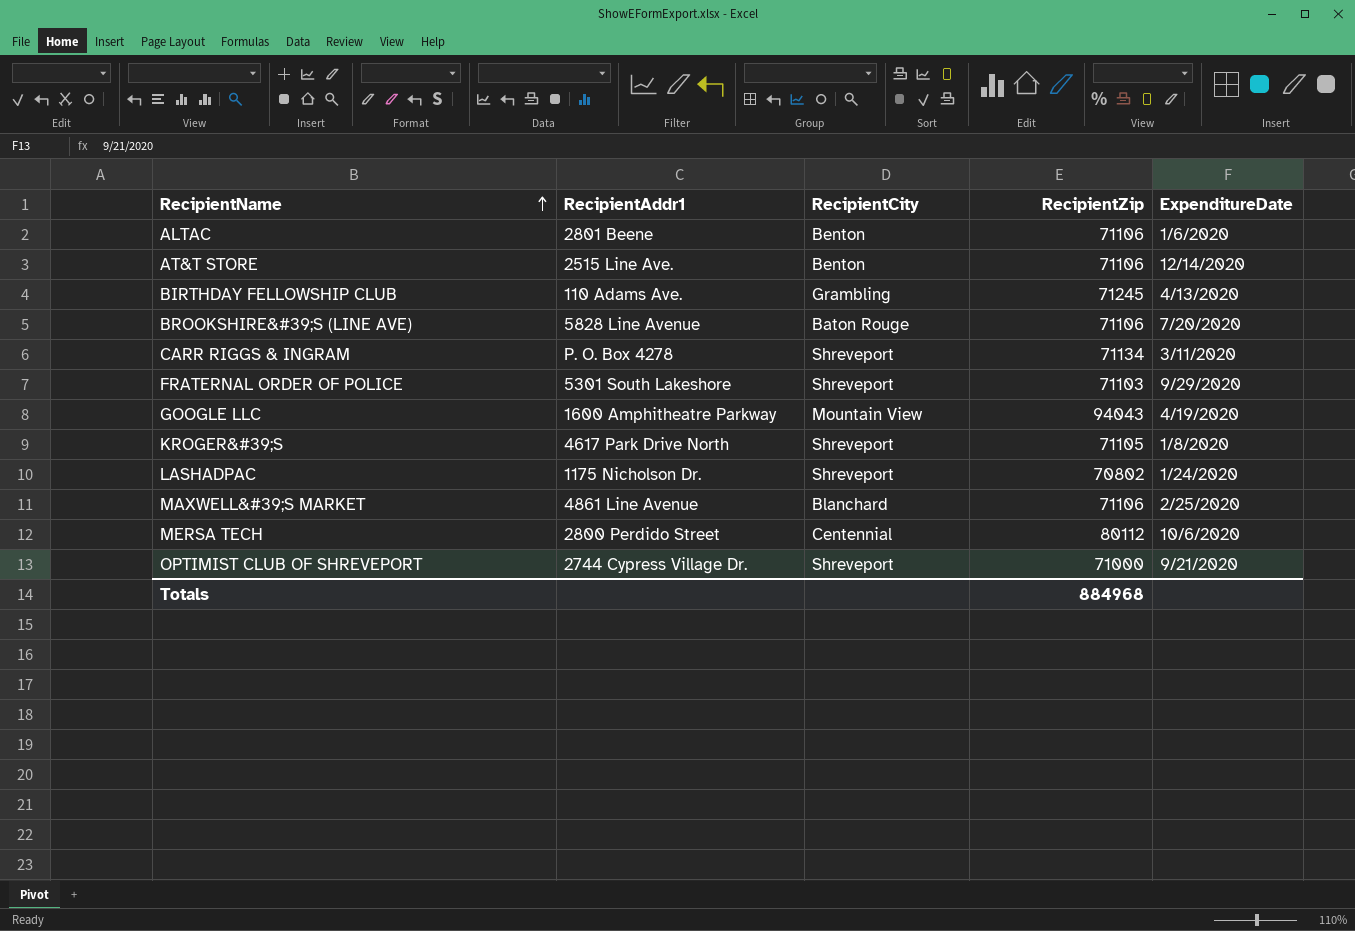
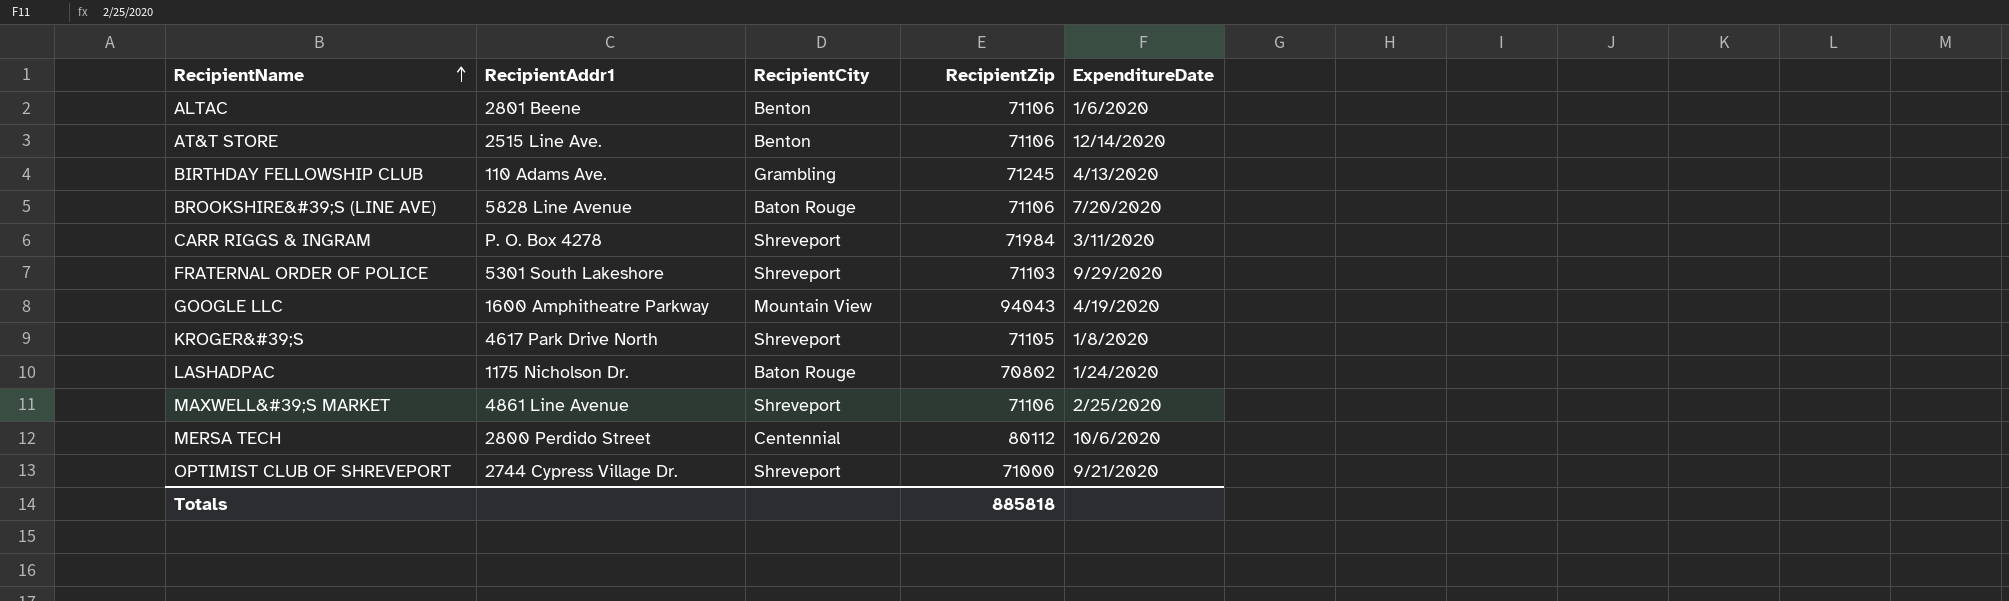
CARR RIGGS & INGRAM | RecipientZip: 71134 -> 71984
LASHADPAC | RecipientCity: Shreveport -> Baton Rouge
MAXWELL&#39;S MARKET | RecipientCity: Blanchard -> Shreveport
Totals | RecipientZip: 884968 -> 885818

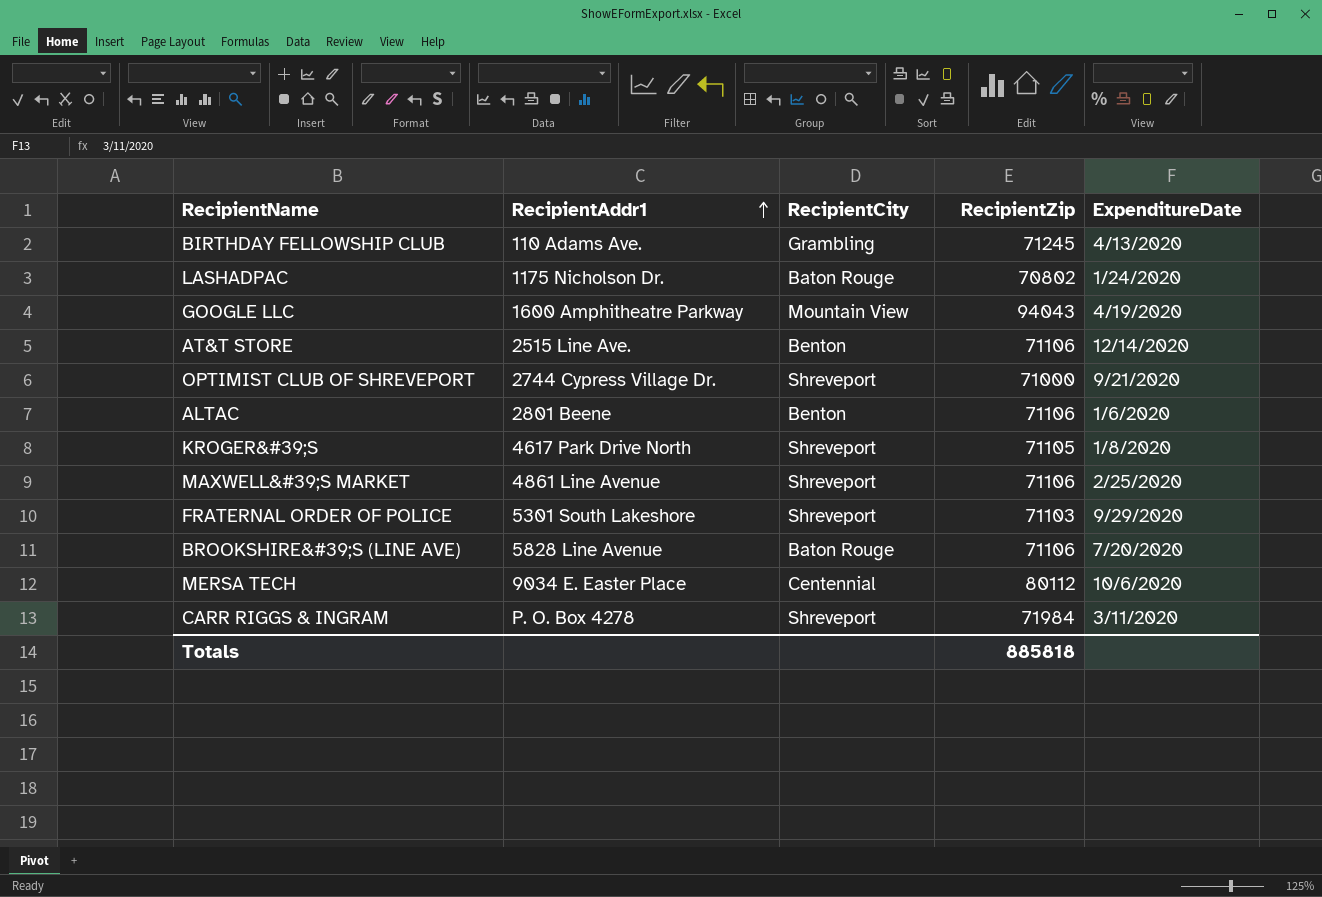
row order: RecipientName ascending -> RecipientAddr1 ascending
MERSA TECH | RecipientAddr1: 2800 Perdido Street -> 9034 E. Easter Place

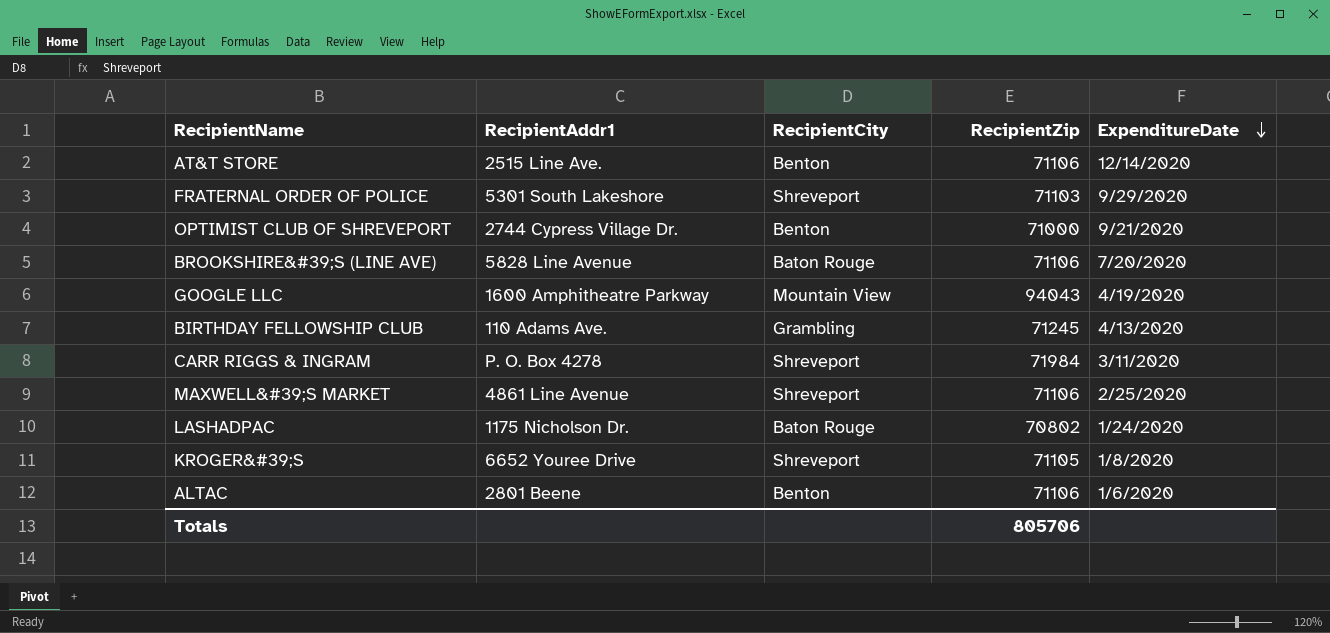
row order: RecipientAddr1 ascending -> ExpenditureDate descending
row MERSA TECH: 9034 E. Easter Place | Centennial | 80112 | 10/6/2020 -> none
OPTIMIST CLUB OF SHREVEPORT | RecipientCity: Shreveport -> Benton
KROGER&#39;S | RecipientAddr1: 4617 Park Drive North -> 6652 Youree Drive
Totals | RecipientZip: 885818 -> 805706

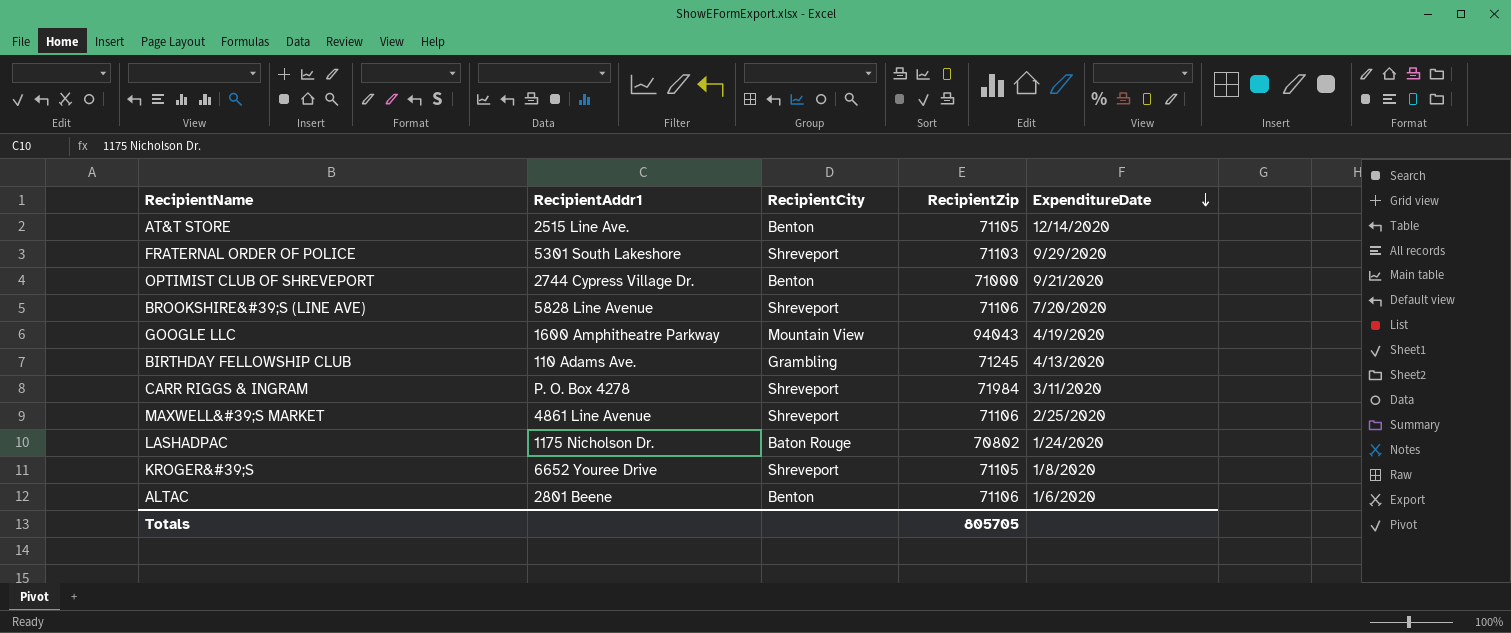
AT&T STORE | RecipientZip: 71106 -> 71105
BROOKSHIRE&#39;S (LINE AVE) | RecipientCity: Baton Rouge -> Shreveport
Totals | RecipientZip: 805706 -> 805705

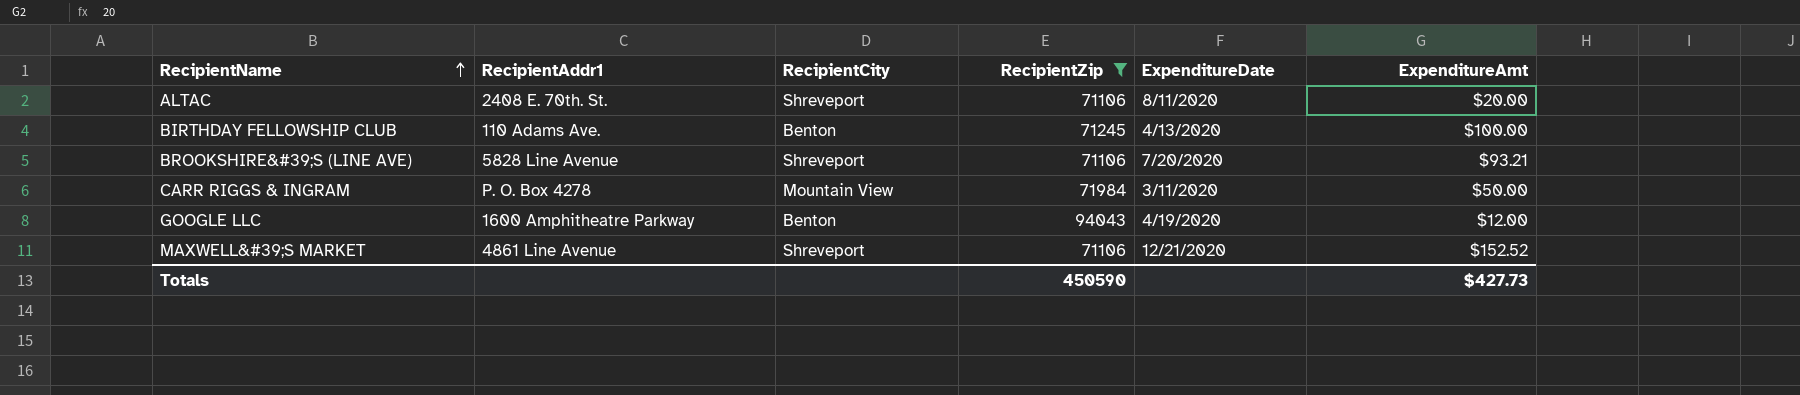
filter: none -> RecipientZip >= 71106
row order: ExpenditureDate descending -> RecipientName ascending
column ExpenditureAmt | position: none -> 6
ALTAC | RecipientAddr1: 2801 Beene -> 2408 E. 70th. St.
ALTAC | RecipientCity: Benton -> Shreveport
ALTAC | ExpenditureDate: 1/6/2020 -> 8/11/2020
BIRTHDAY FELLOWSHIP CLUB | RecipientCity: Grambling -> Benton
CARR RIGGS & INGRAM | RecipientCity: Shreveport -> Mountain View
GOOGLE LLC | RecipientCity: Mountain View -> Benton
MAXWELL&#39;S MARKET | ExpenditureDate: 2/25/2020 -> 12/21/2020
Totals | RecipientZip: 805705 -> 450590

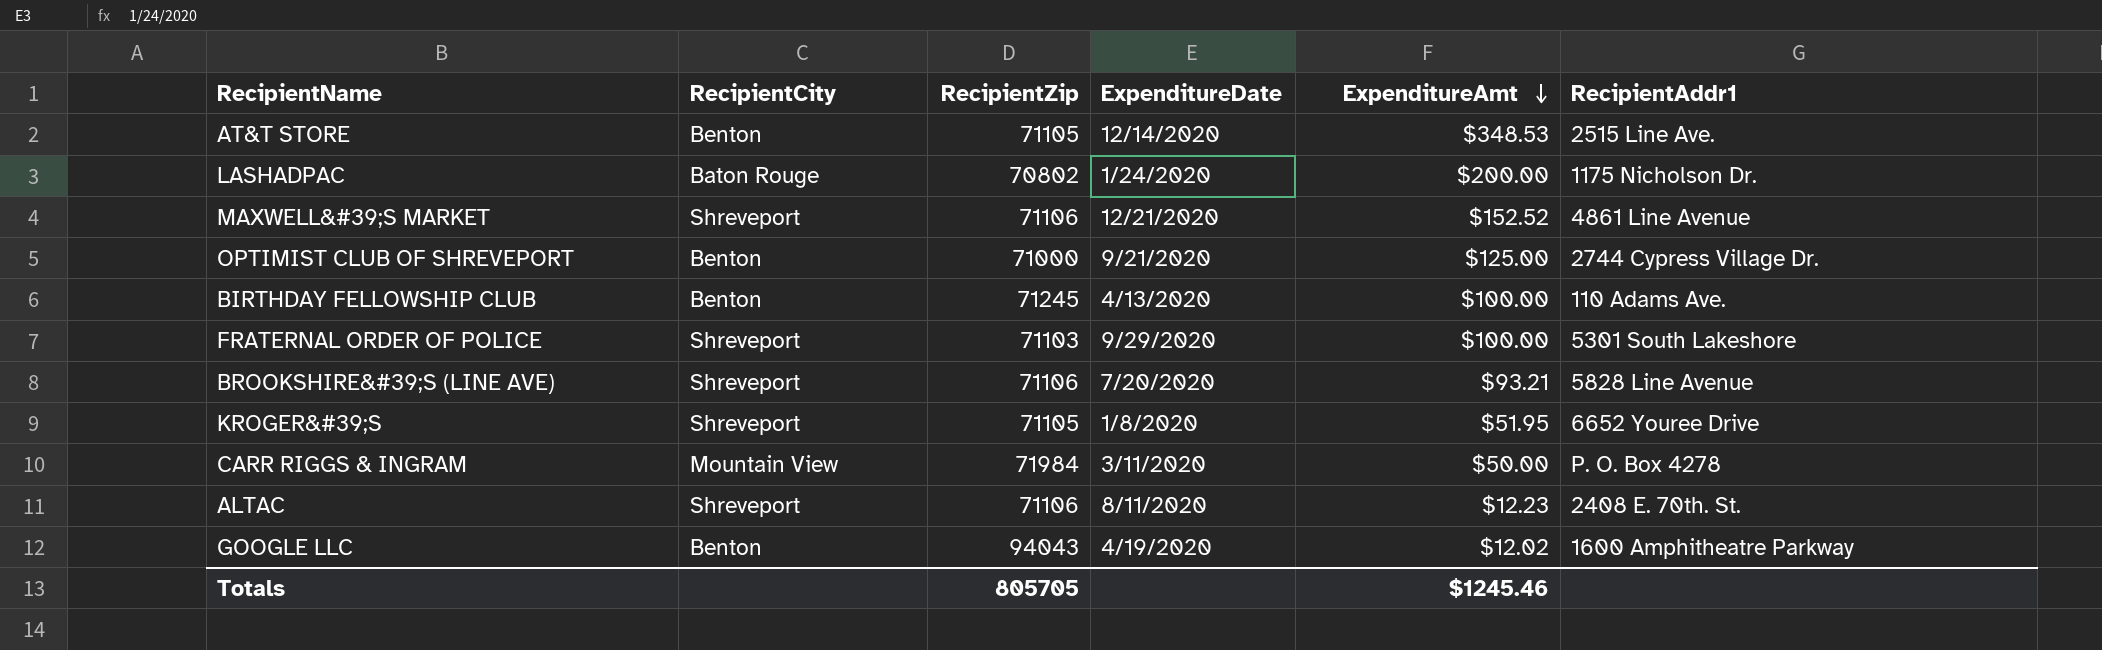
filter: RecipientZip >= 71106 -> none
row order: RecipientName ascending -> ExpenditureAmt descending
column RecipientAddr1 | position: 2 -> 6
ALTAC | ExpenditureAmt: $20.00 -> $12.23
GOOGLE LLC | ExpenditureAmt: $12.00 -> $12.02
Totals | RecipientZip: 450590 -> 805705
Totals | ExpenditureAmt: $427.73 -> $1245.46

